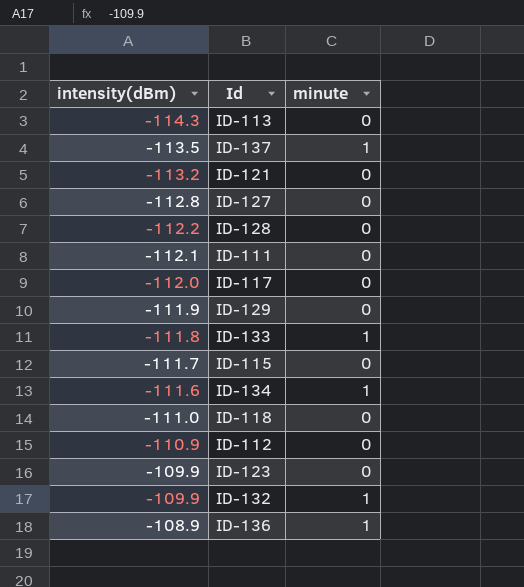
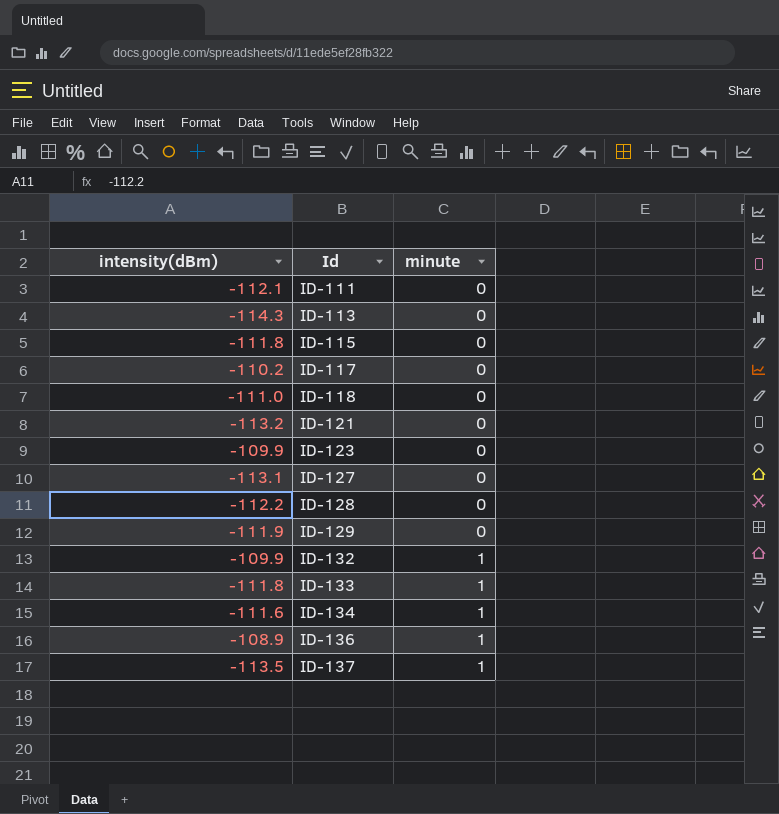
row order: intensity(dBm) ascending -> Id ascending
row ID-112: -110.9 | 0 -> none
ID-115 | intensity(dBm): -111.7 -> -111.8
ID-117 | intensity(dBm): -112.0 -> -110.2
ID-127 | intensity(dBm): -112.8 -> -113.1

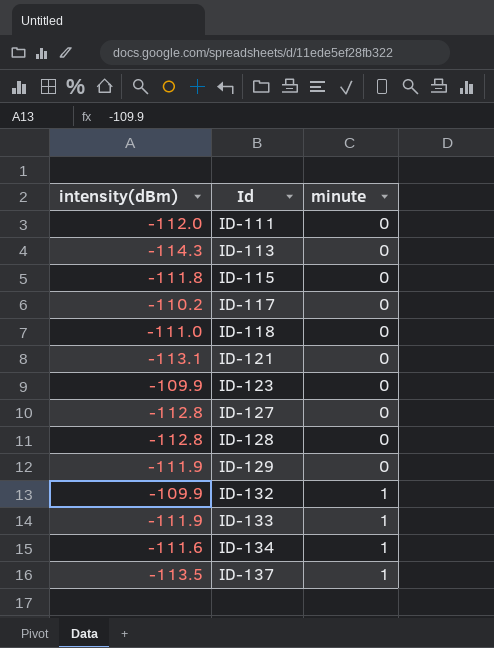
row ID-136: -108.9 | 1 -> none
ID-111 | intensity(dBm): -112.1 -> -112.0
ID-121 | intensity(dBm): -113.2 -> -113.1
ID-127 | intensity(dBm): -113.1 -> -112.8
ID-128 | intensity(dBm): -112.2 -> -112.8
ID-133 | intensity(dBm): -111.8 -> -111.9

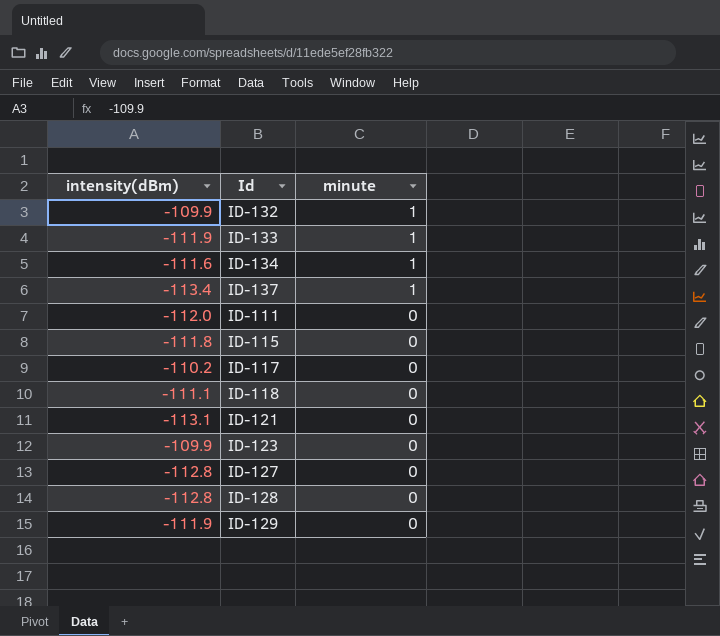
row order: Id ascending -> minute descending
row ID-113: -114.3 | 0 -> none
ID-137 | intensity(dBm): -113.5 -> -113.4
ID-118 | intensity(dBm): -111.0 -> -111.1

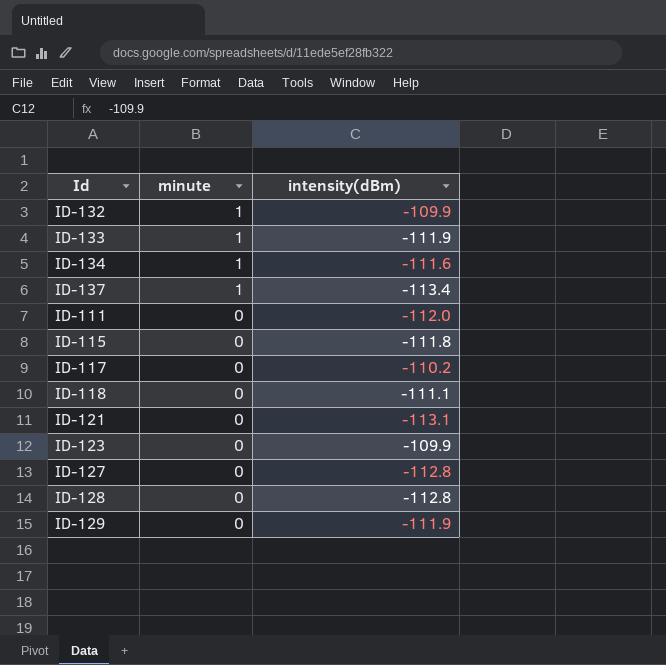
column intensity(dBm) | position: 1 -> 3

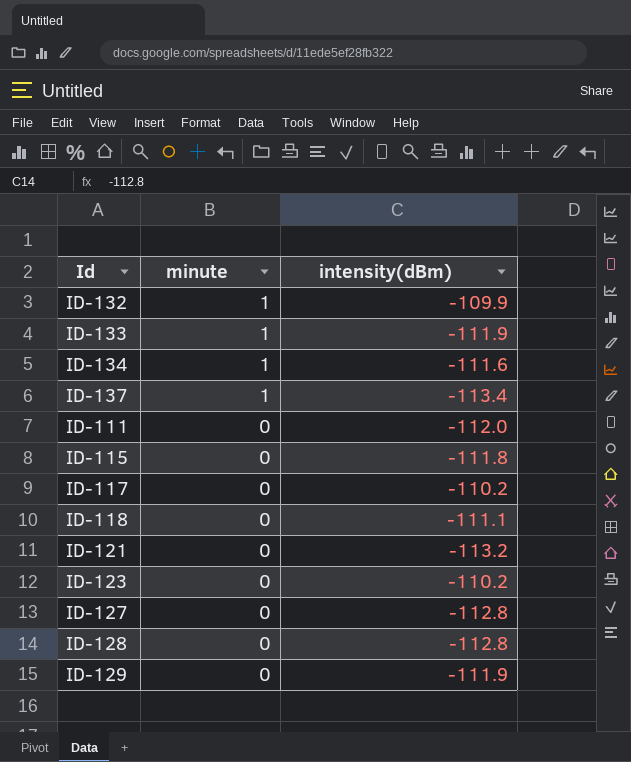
ID-121 | intensity(dBm): -113.1 -> -113.2
ID-123 | intensity(dBm): -109.9 -> -110.2

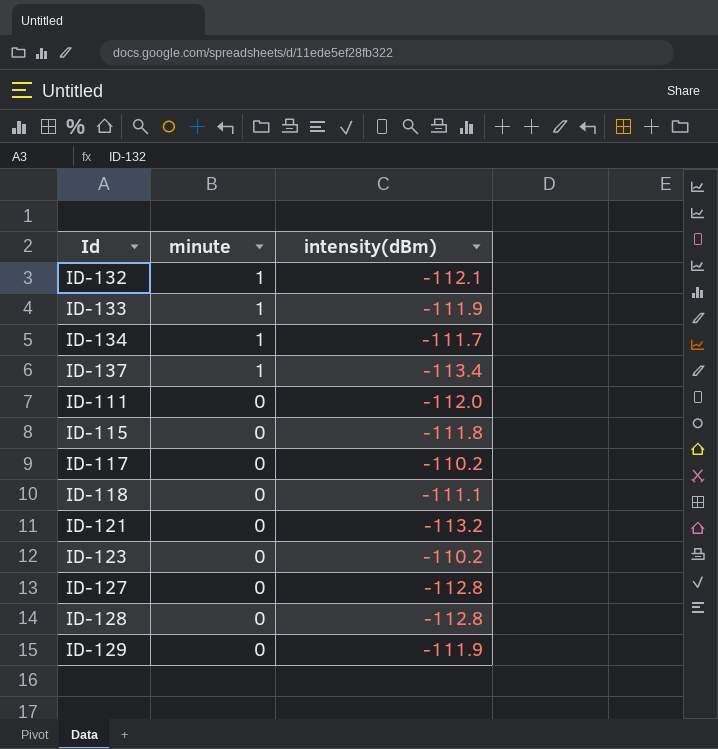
ID-132 | intensity(dBm): -109.9 -> -112.1
ID-134 | intensity(dBm): -111.6 -> -111.7

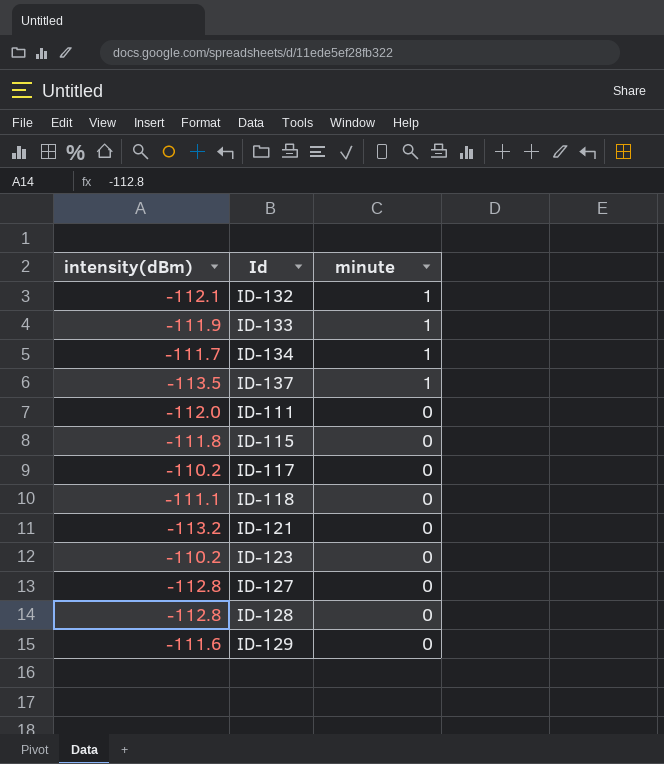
column intensity(dBm) | position: 3 -> 1
ID-137 | intensity(dBm): -113.4 -> -113.5
ID-129 | intensity(dBm): -111.9 -> -111.6

